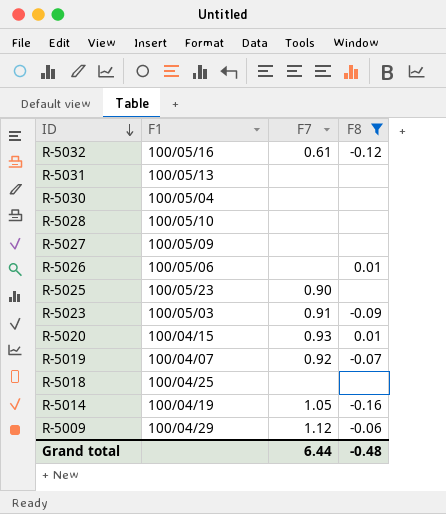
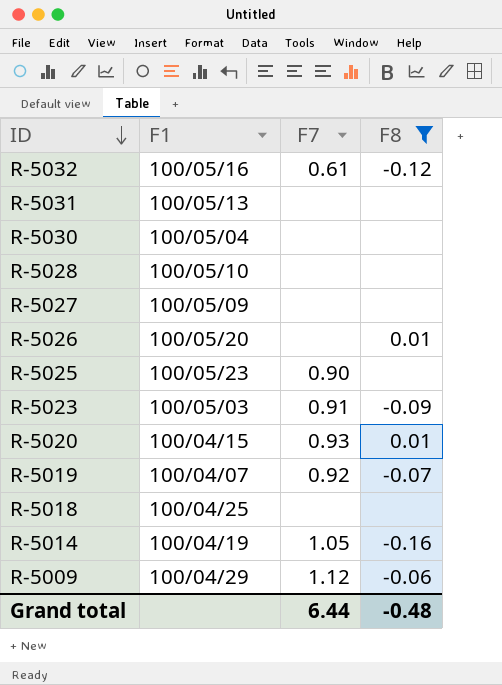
R-5026 | F1: 100/05/06 -> 100/05/20

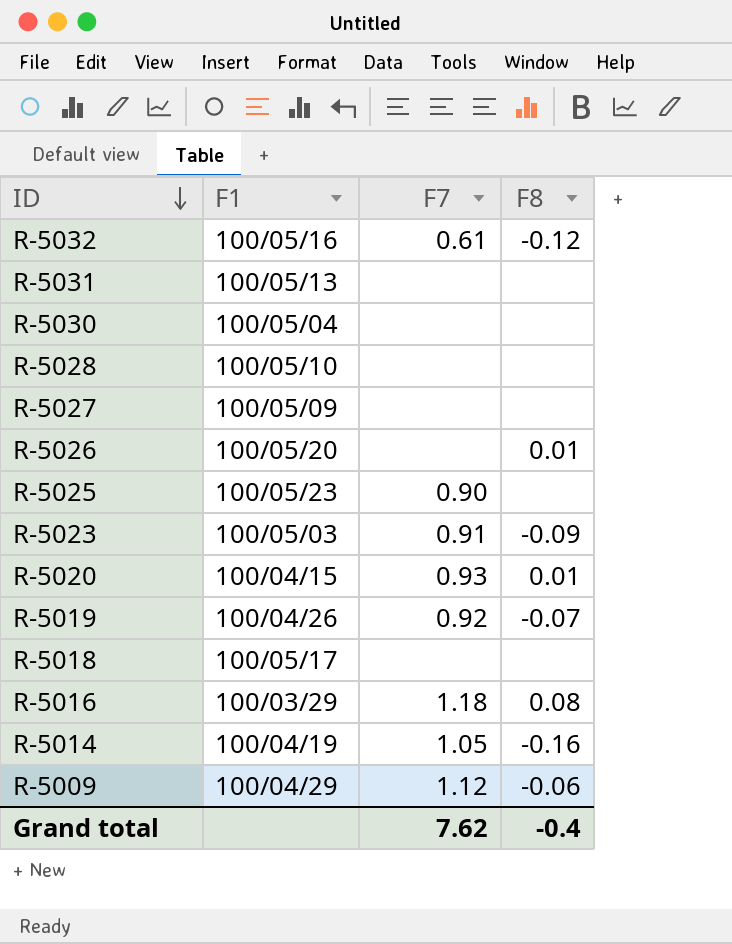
filter: F8 != 0.08 -> none
R-5019 | F1: 100/04/07 -> 100/04/26
R-5018 | F1: 100/04/25 -> 100/05/17
Grand total | F7: 6.44 -> 7.62
Grand total | F8: -0.48 -> -0.4

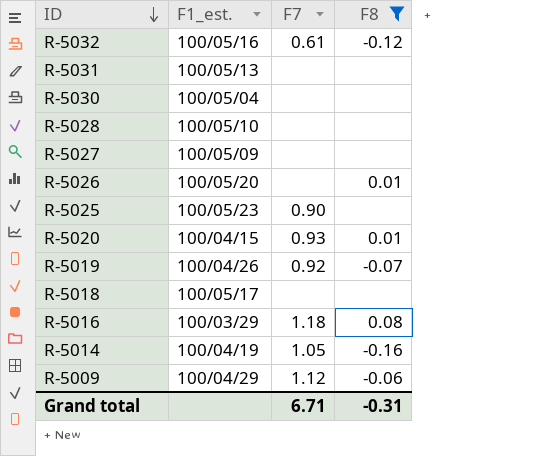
filter: none -> F8 != -0.09
column name: F1 -> F1_est.
Grand total | F7: 7.62 -> 6.71
Grand total | F8: -0.4 -> -0.31

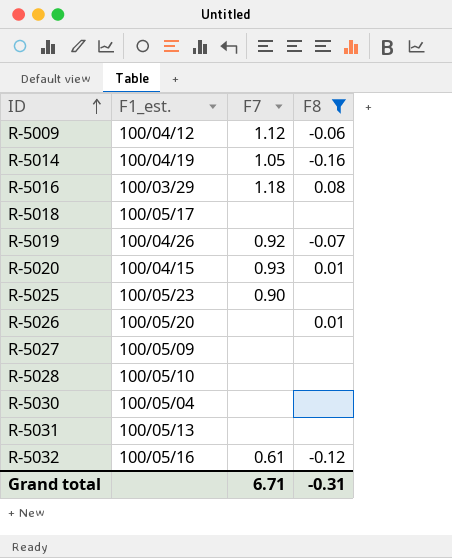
row order: ID descending -> ID ascending
R-5009 | F1_est.: 100/04/29 -> 100/04/12

